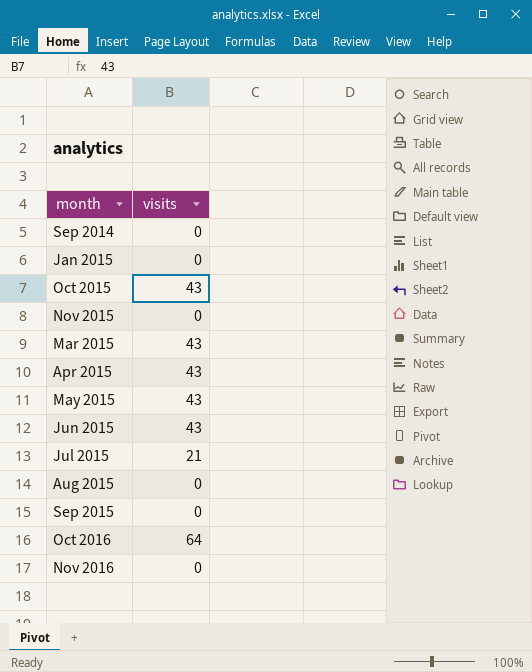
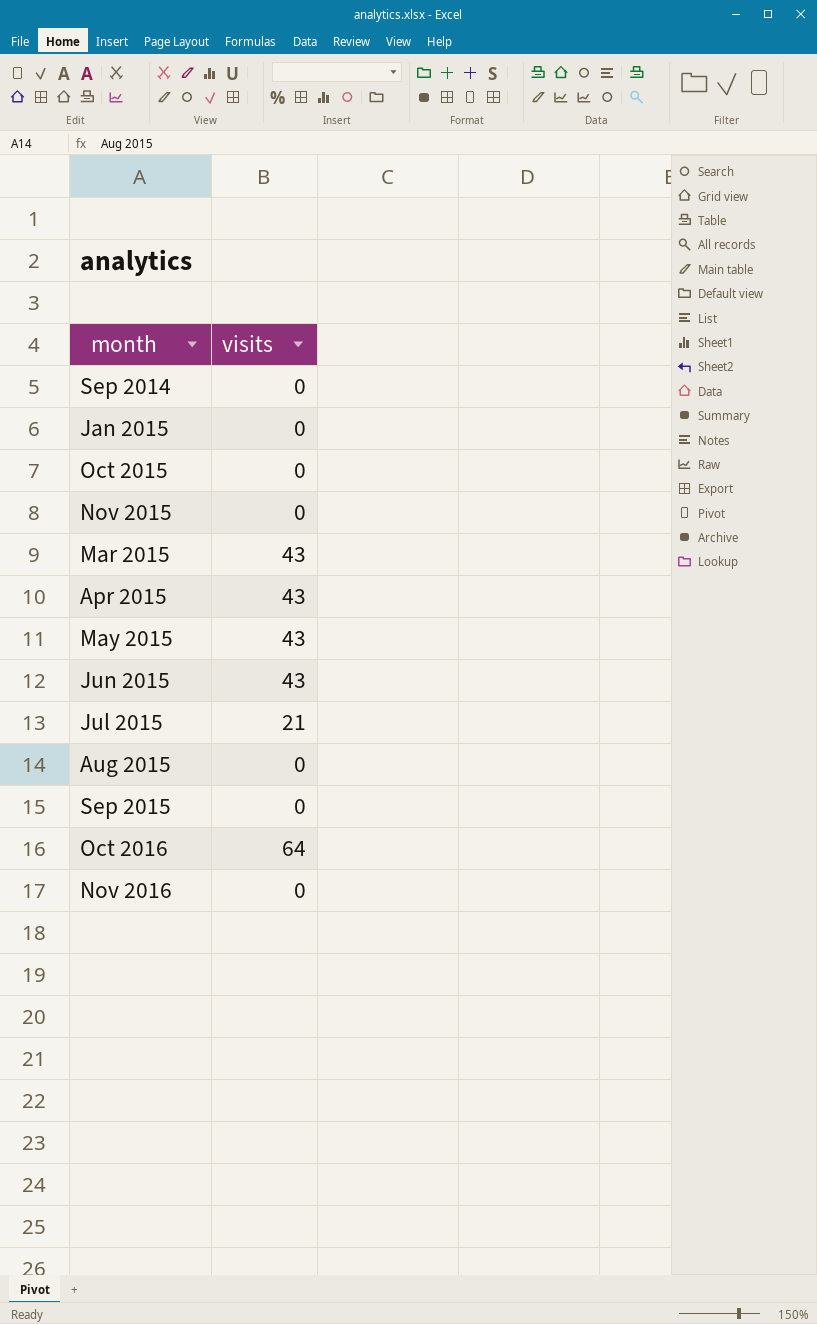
Oct 2015 | visits: 43 -> 0

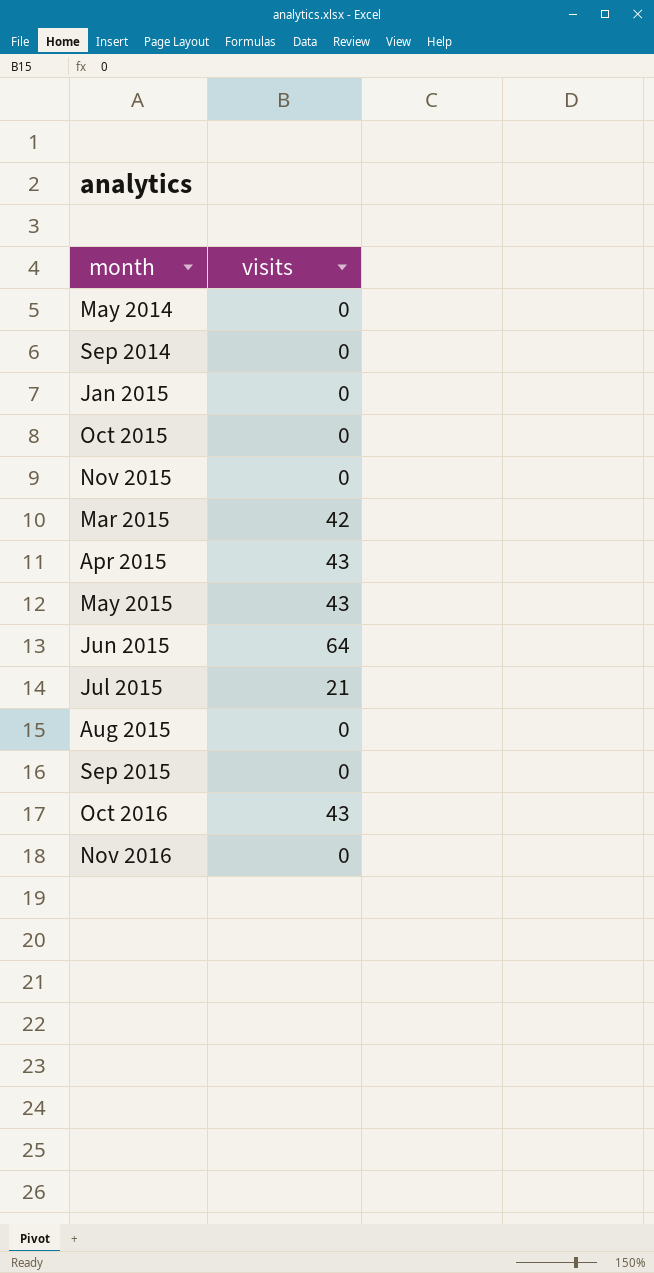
row May 2014: none -> 0
Mar 2015 | visits: 43 -> 42
Jun 2015 | visits: 43 -> 64
Oct 2016 | visits: 64 -> 43

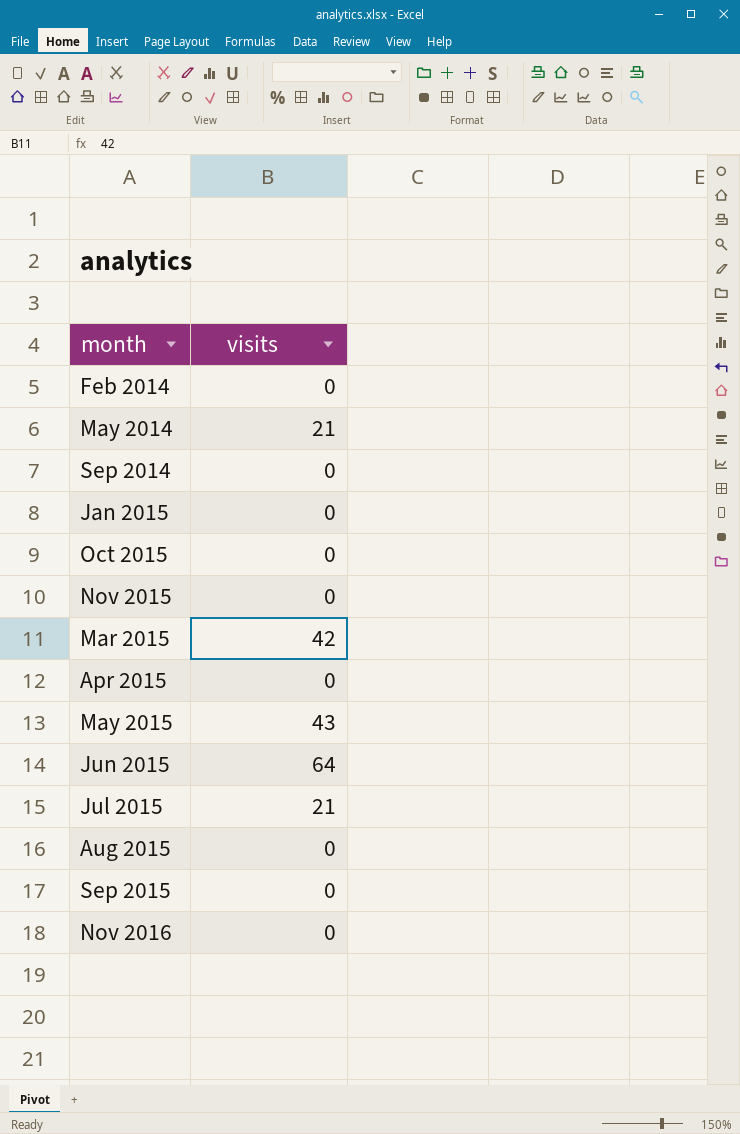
row Oct 2016: 43 -> none
row Feb 2014: none -> 0
May 2014 | visits: 0 -> 21
Apr 2015 | visits: 43 -> 0

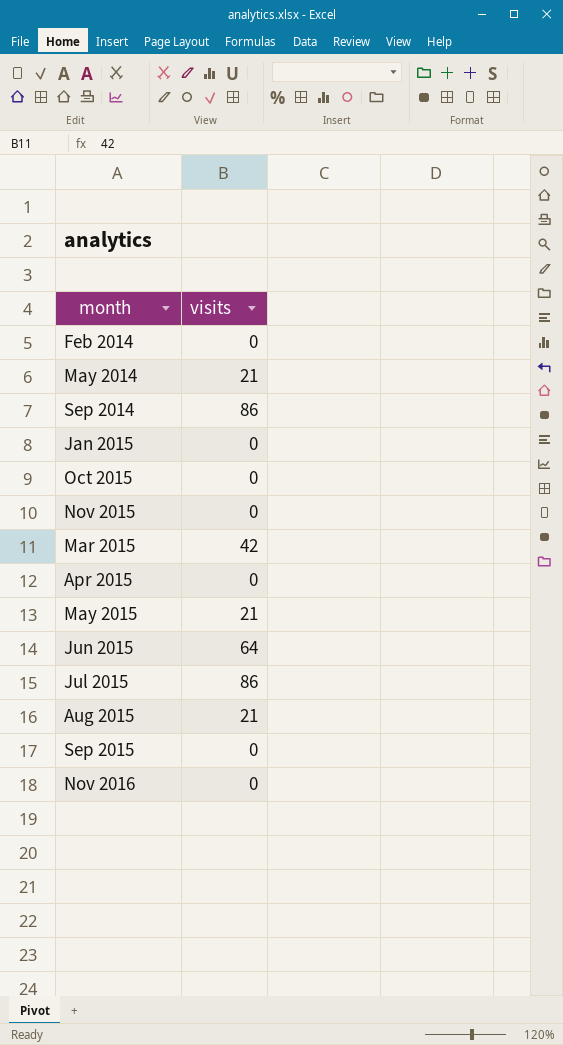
Sep 2014 | visits: 0 -> 86
May 2015 | visits: 43 -> 21
Jul 2015 | visits: 21 -> 86
Aug 2015 | visits: 0 -> 21

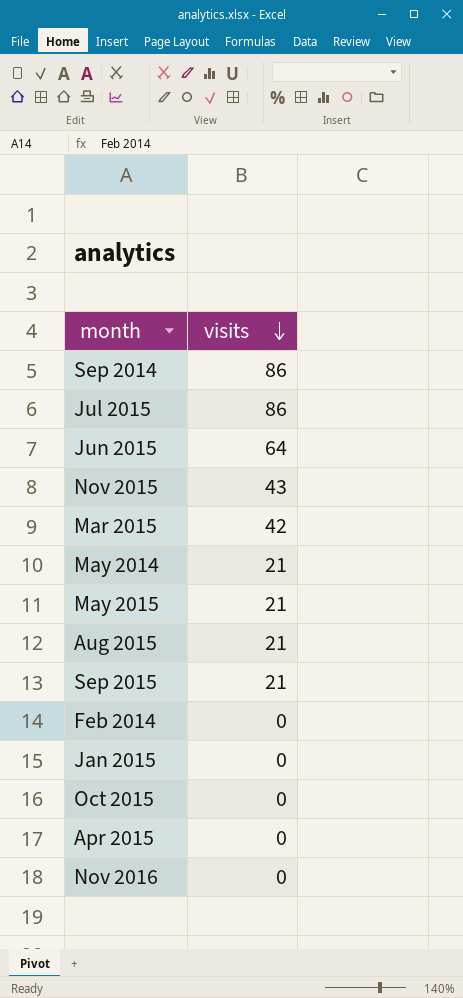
row order: none -> visits descending
Nov 2015 | visits: 0 -> 43
Sep 2015 | visits: 0 -> 21

